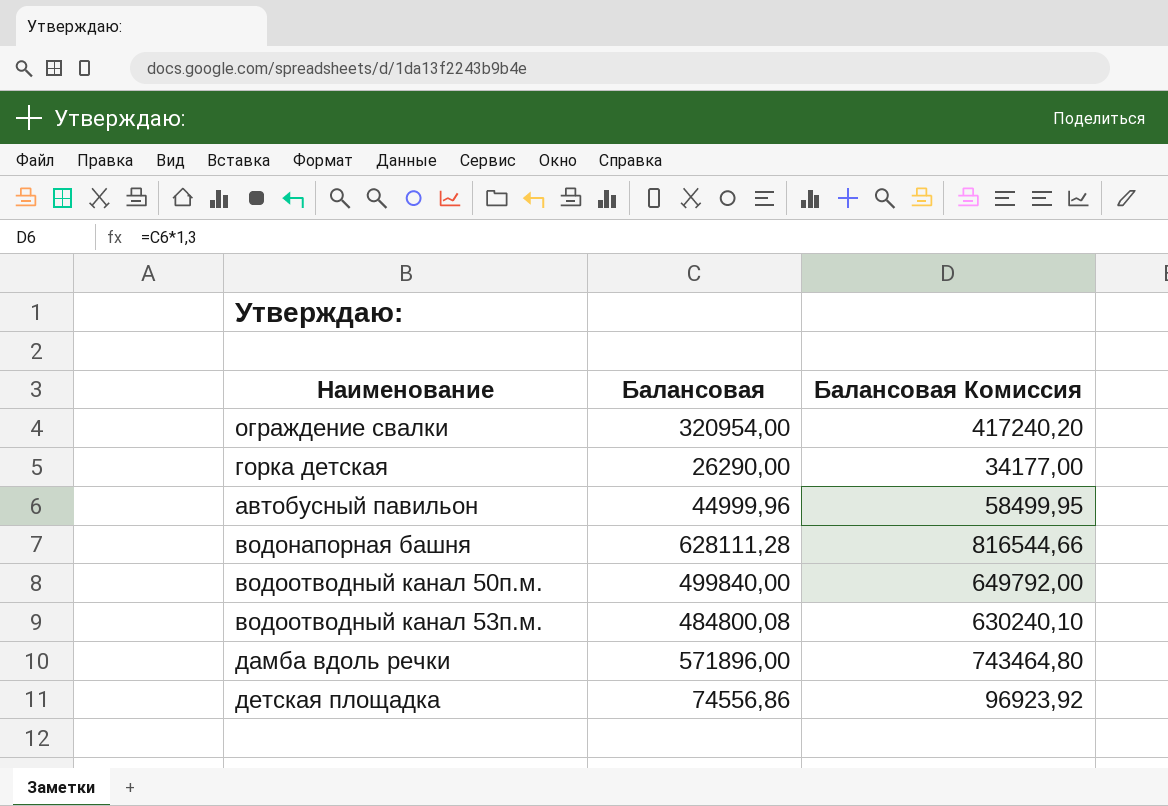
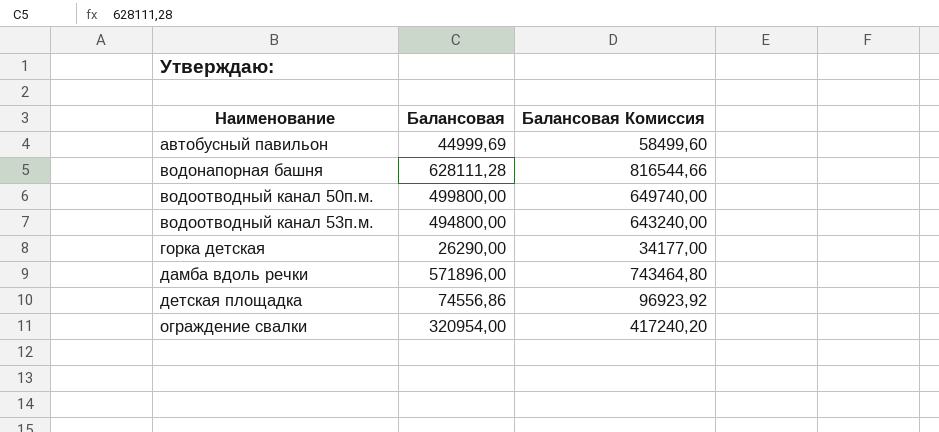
row order: none -> Наименование ascending
автобусный павильон | Балансовая: 44999,96 -> 44999,69
автобусный павильон | Балансовая Комиссия: 58499,95 -> 58499,60
водоотводный канал 50п.м. | Балансовая: 499840,00 -> 499800,00
водоотводный канал 50п.м. | Балансовая Комиссия: 649792,00 -> 649740,00
водоотводный канал 53п.м. | Балансовая: 484800,08 -> 494800,00
водоотводный канал 53п.м. | Балансовая Комиссия: 630240,10 -> 643240,00

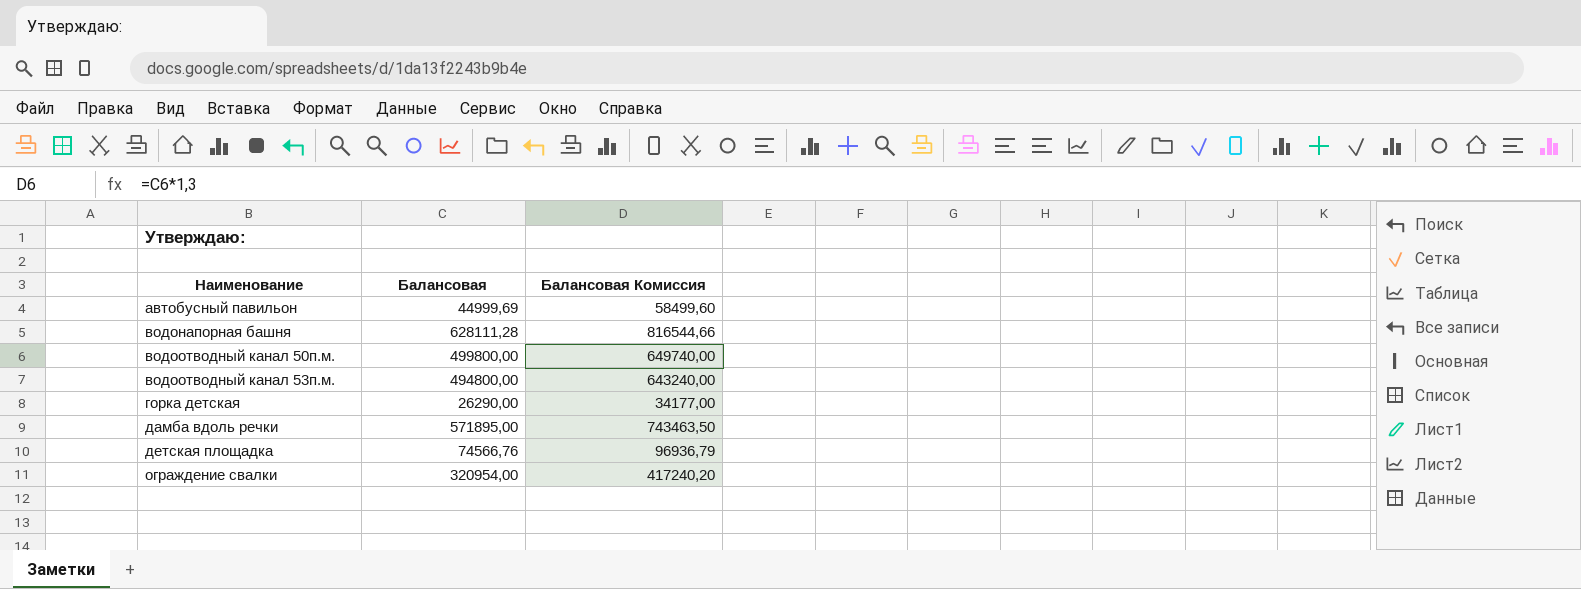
дамба вдоль речки | Балансовая: 571896,00 -> 571895,00
дамба вдоль речки | Балансовая Комиссия: 743464,80 -> 743463,50
детская площадка | Балансовая: 74556,86 -> 74566,76
детская площадка | Балансовая Комиссия: 96923,92 -> 96936,79

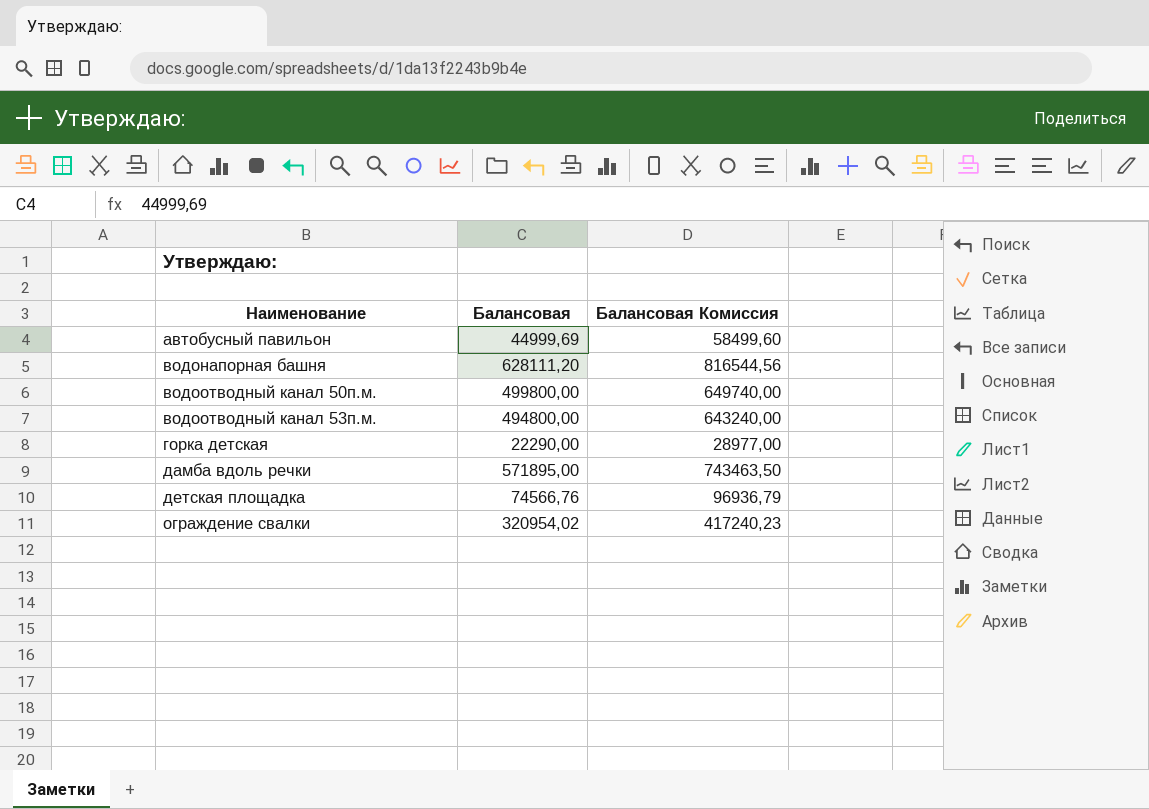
водонапорная башня | Балансовая: 628111,28 -> 628111,20
водонапорная башня | Балансовая Комиссия: 816544,66 -> 816544,56
горка детская | Балансовая: 26290,00 -> 22290,00
горка детская | Балансовая Комиссия: 34177,00 -> 28977,00
ограждение свалки | Балансовая: 320954,00 -> 320954,02
ограждение свалки | Балансовая Комиссия: 417240,20 -> 417240,23

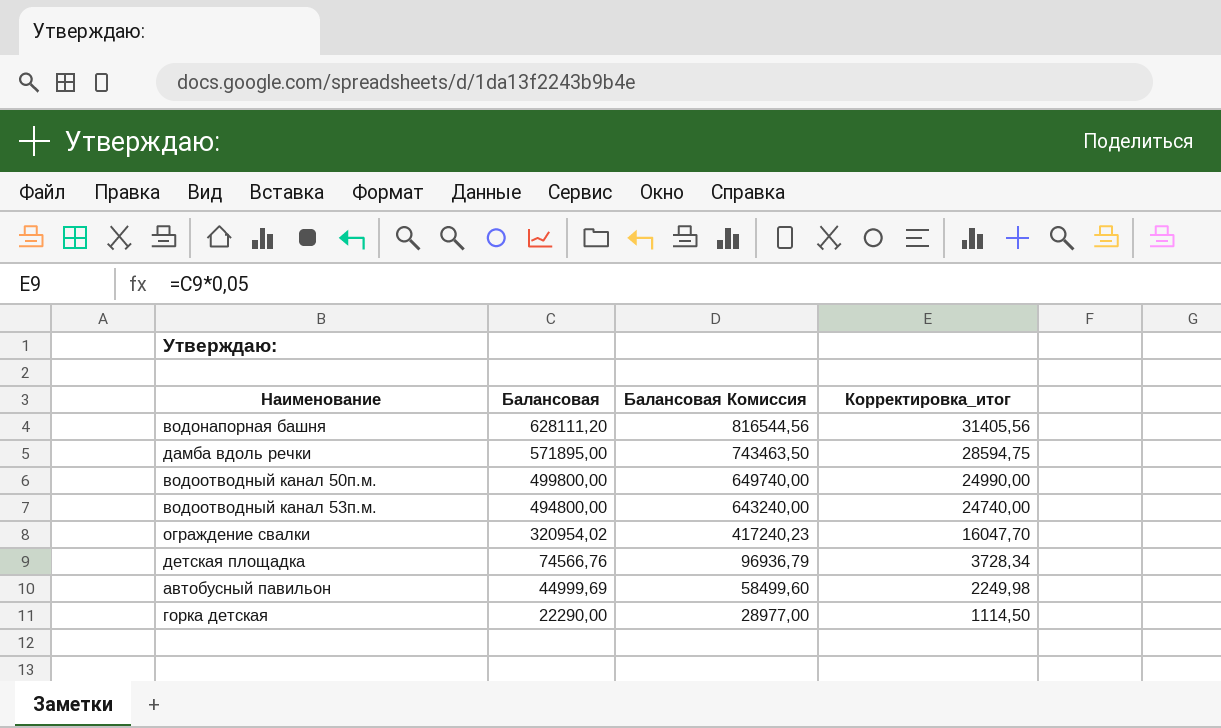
row order: Наименование ascending -> Балансовая descending
column Корректировка_итог | formula: none -> [Балансовая] * 0,05

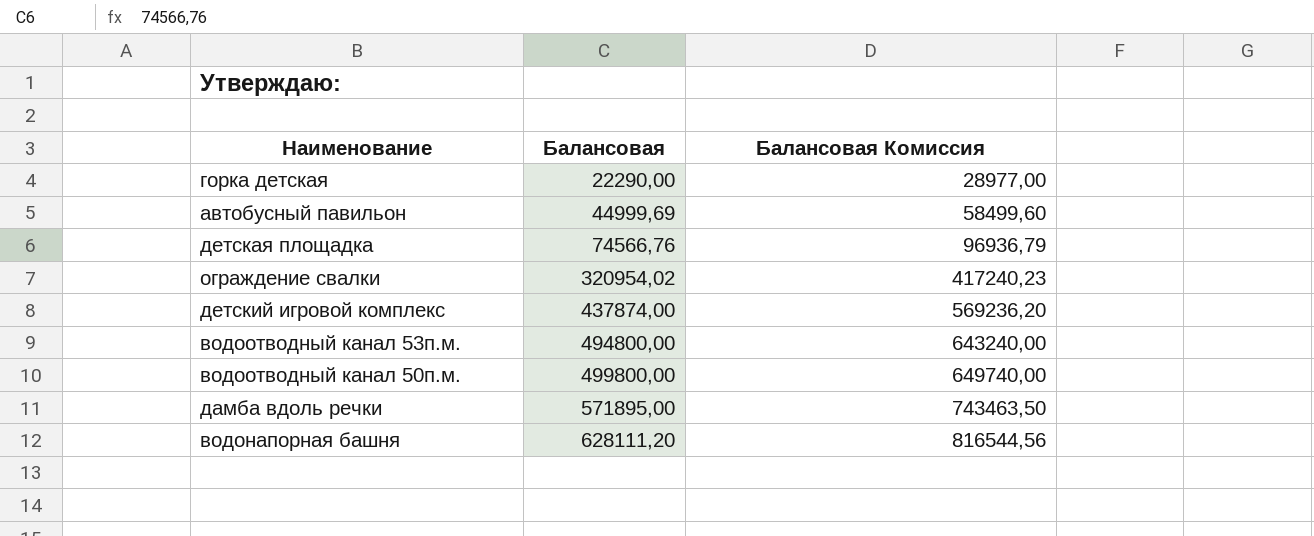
row order: Балансовая descending -> Балансовая ascending
column Корректировка_итог | formula: [Балансовая] * 0,05 -> none
row детский игровой комплекс: none -> 437874,00 | 569236,20

